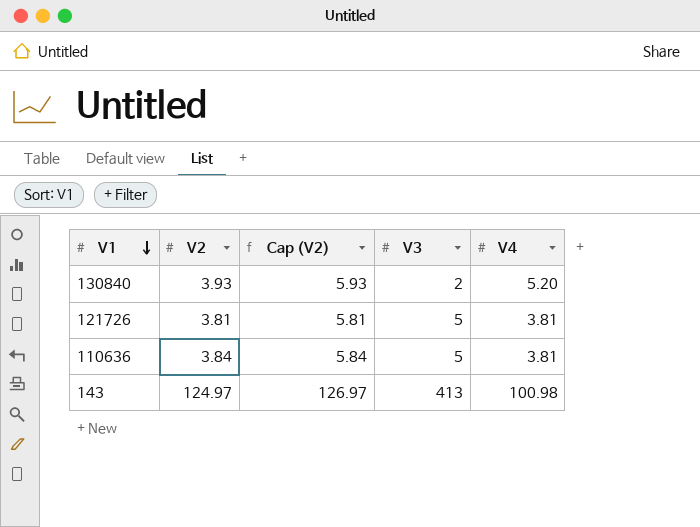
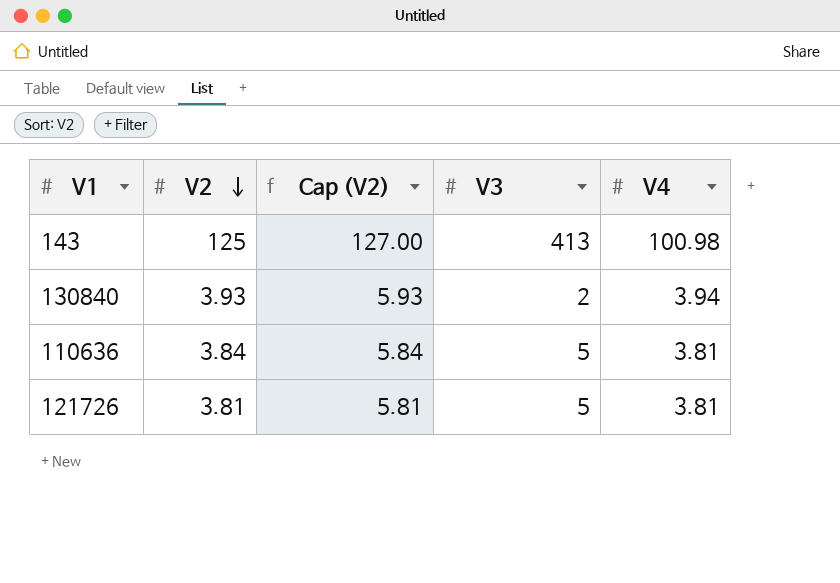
row order: V1 descending -> V2 descending
143 | V2: 124.97 -> 125
143 | Cap (V2): 126.97 -> 127.00
130840 | V4: 5.20 -> 3.94

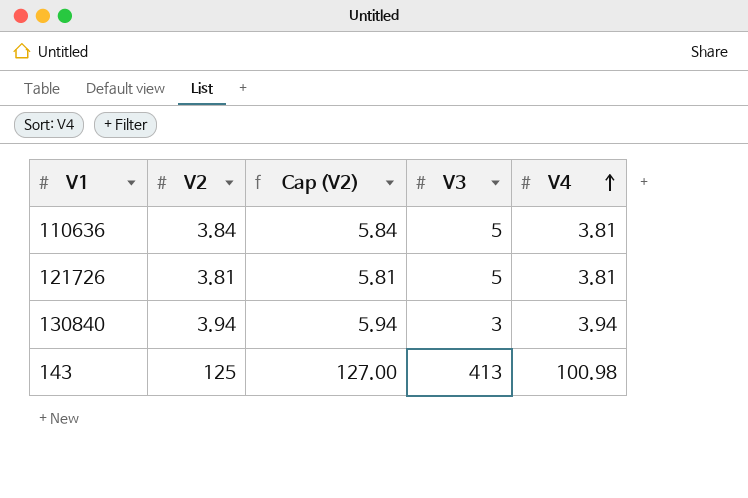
row order: V2 descending -> V4 ascending
130840 | V2: 3.93 -> 3.94
130840 | Cap (V2): 5.93 -> 5.94
130840 | V3: 2 -> 3

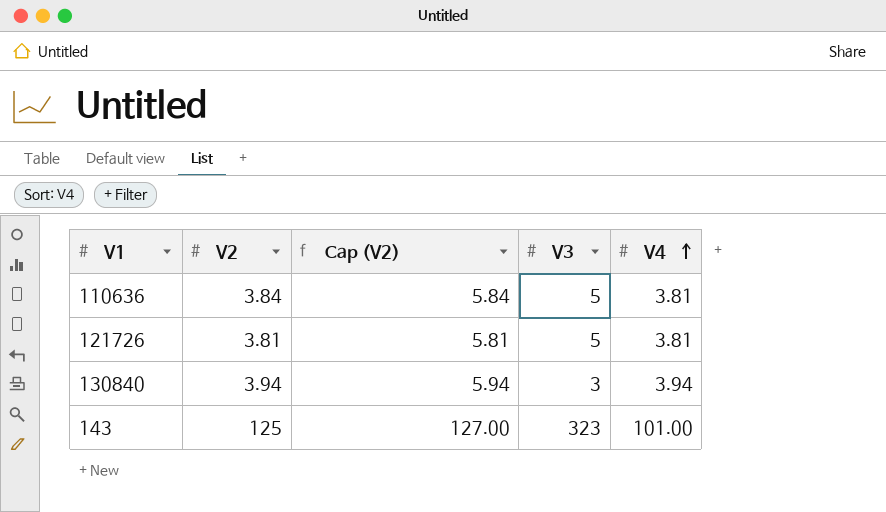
143 | V3: 413 -> 323
143 | V4: 100.98 -> 101.00

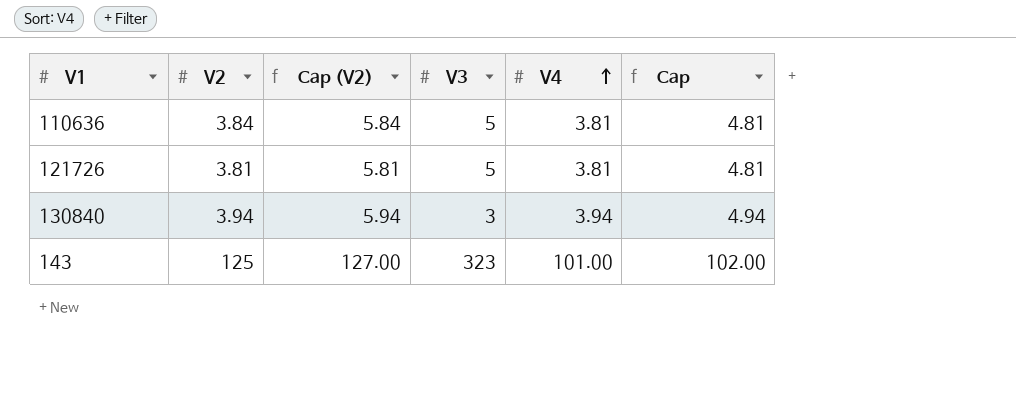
column Cap | formula: none -> [V4] + 1

